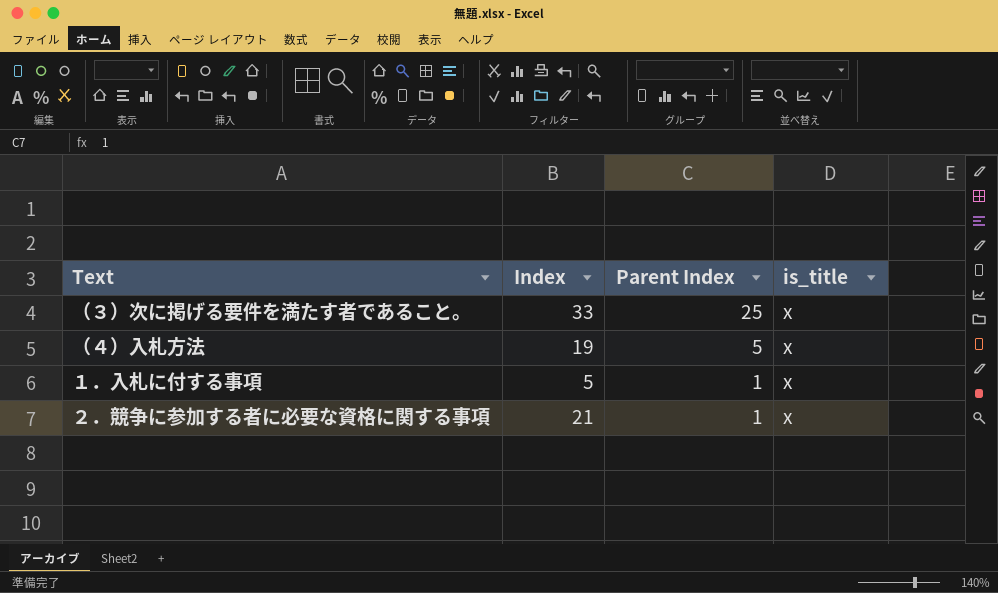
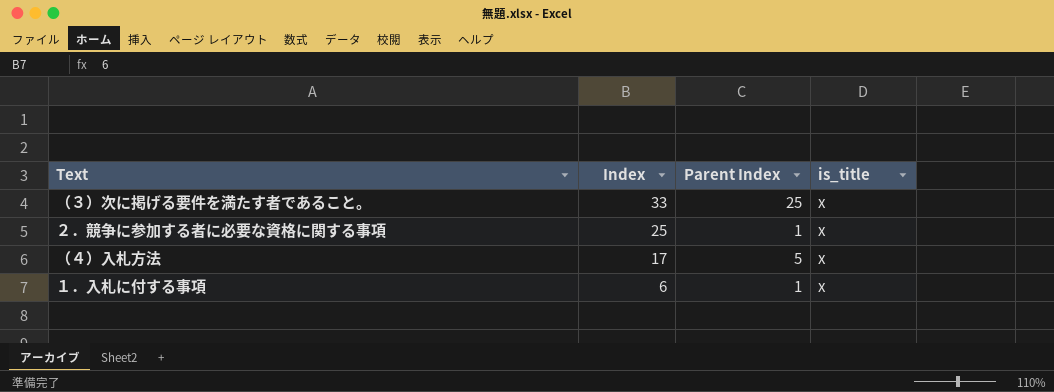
row order: Parent Index descending -> Index descending
２．競争に参加する者に必要な資格に関する事項 | Index: 21 -> 25
（４）入札方法 | Index: 19 -> 17
１．入札に付する事項 | Index: 5 -> 6

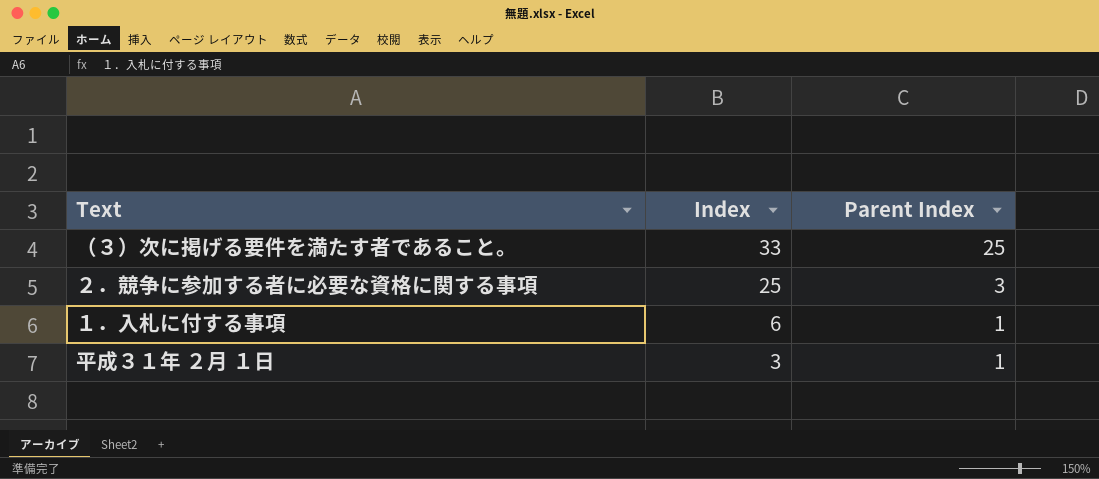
column is_title | position: 4 -> none
row （４）入札方法: 17 | 5 | x -> none
２．競争に参加する者に必要な資格に関する事項 | Parent Index: 1 -> 3
row 平成３１年 ２月 １日: none -> 3 | 1

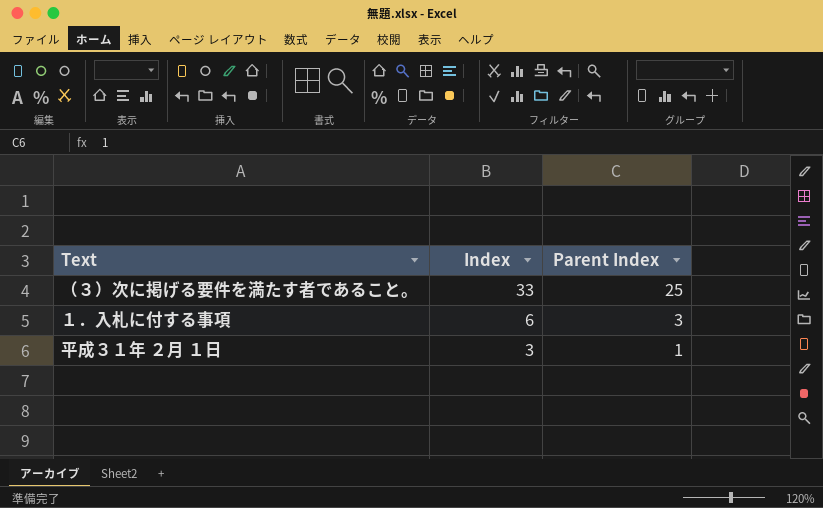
row ２．競争に参加する者に必要な資格に関する事項: 25 | 3 -> none
１．入札に付する事項 | Parent Index: 1 -> 3

